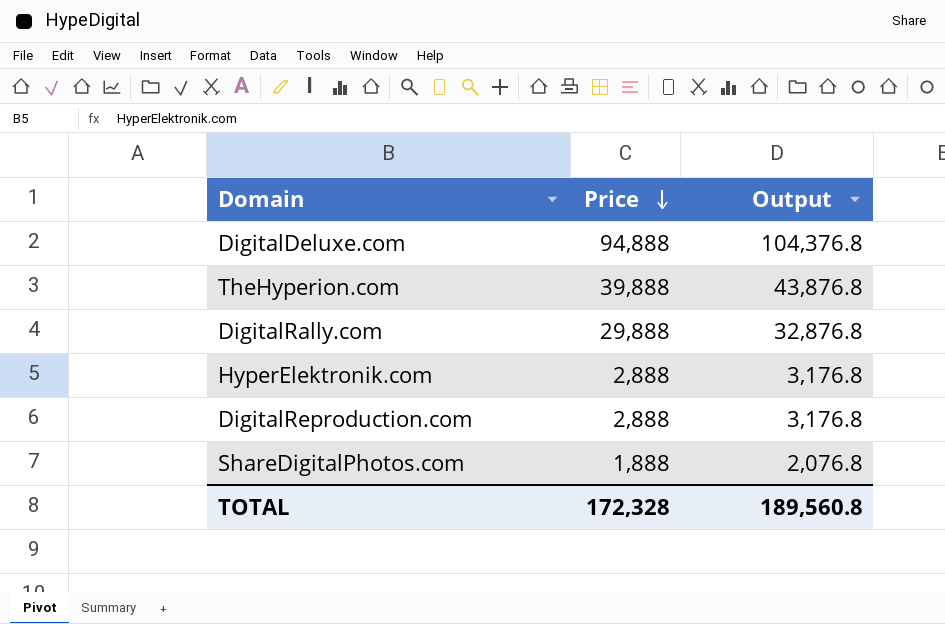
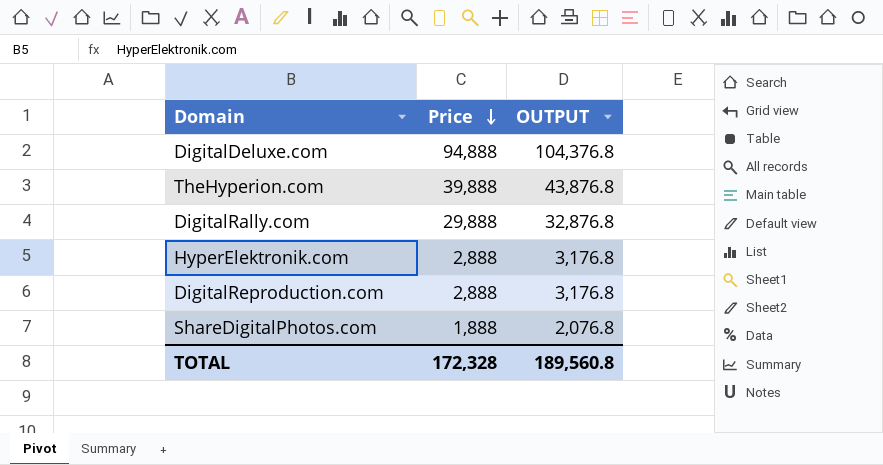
column name: Output -> OUTPUT

